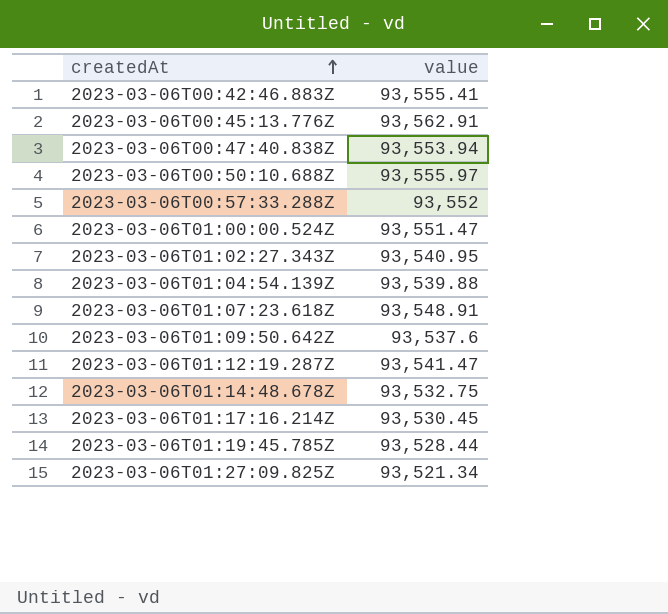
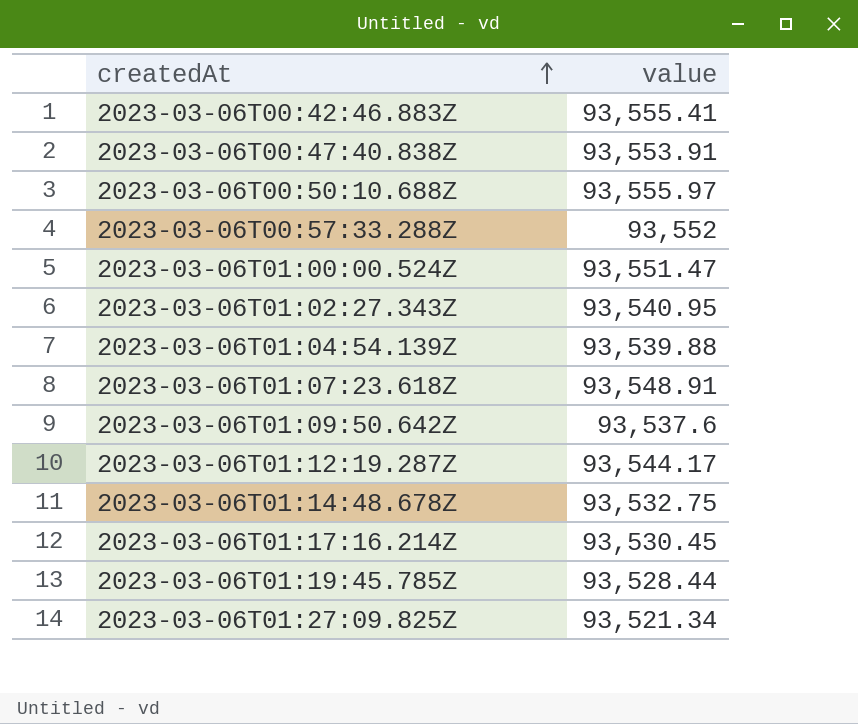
row 2023-03-06T00:45:13.776Z: 93,562.91 -> none
2023-03-06T00:47:40.838Z | value: 93,553.94 -> 93,553.91
2023-03-06T01:12:19.287Z | value: 93,541.47 -> 93,544.17

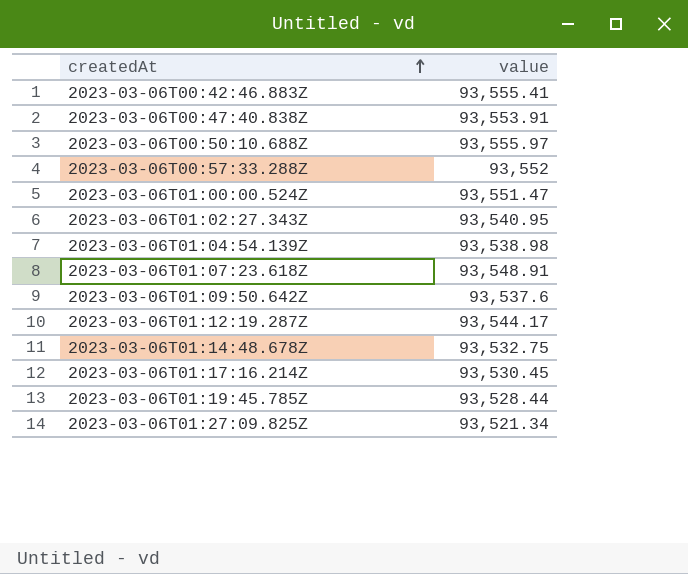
2023-03-06T01:04:54.139Z | value: 93,539.88 -> 93,538.98

